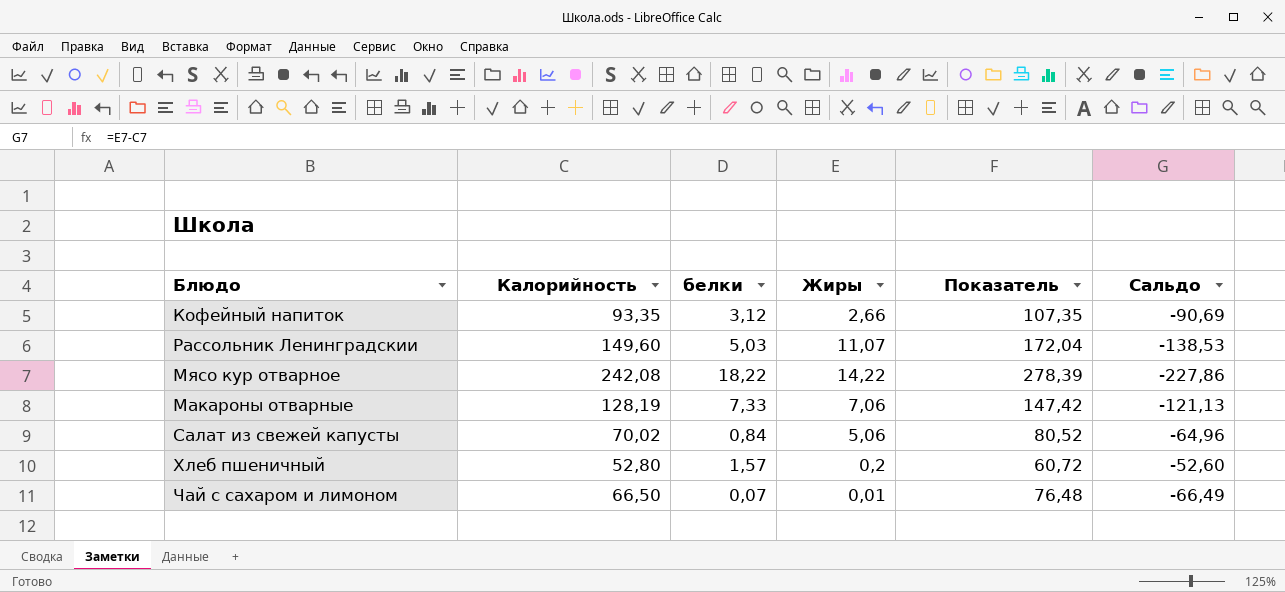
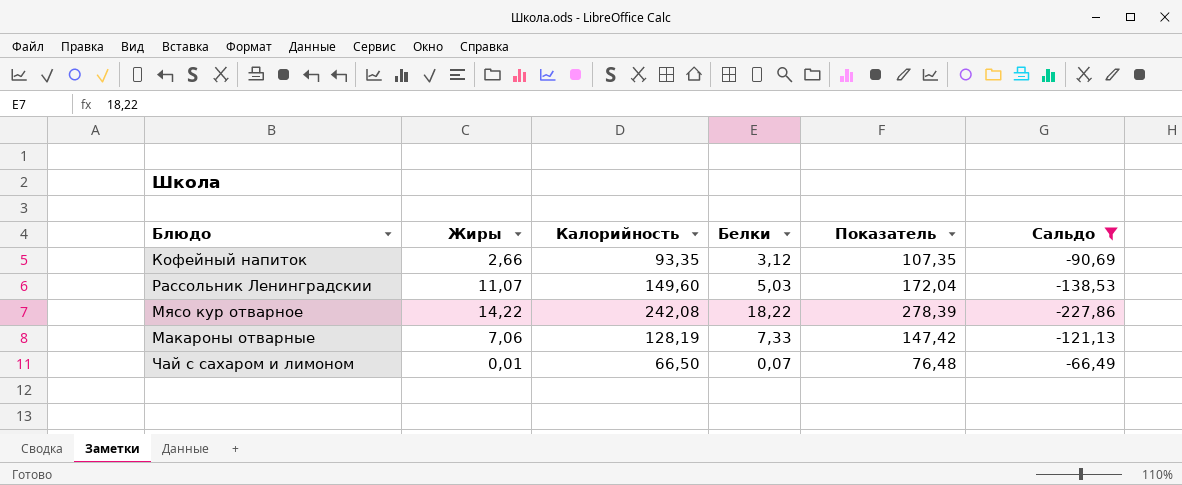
filter: none -> Сальдо <= -66,49
column Жиры | position: 4 -> 2
column name: белки -> Белки

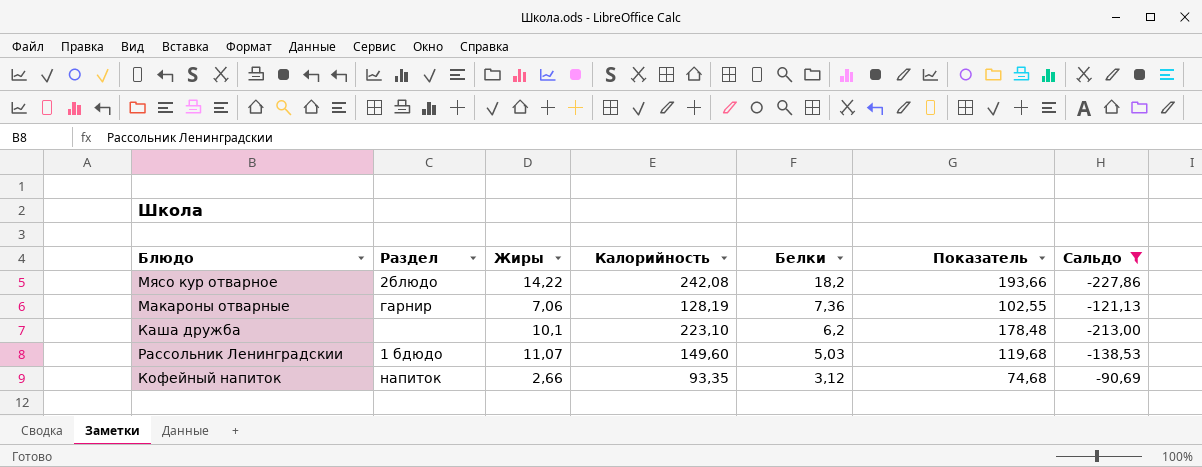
row order: none -> Белки descending
column Раздел | position: none -> 2
column Показатель | formula: [Калорийность] * 1,15 -> [Калорийность] * 0,8
row Чай с сахаром и лимоном: 0,01 | 66,50 | 0,07 | 76,48 | -66,49 -> none
Мясо кур отварное | Белки: 18,22 -> 18,2
Макароны отварные | Белки: 7,33 -> 7,36
row Каша дружба: none -> none | 10,1 | 223,10 | 6,2 | 178,48 | -213,00

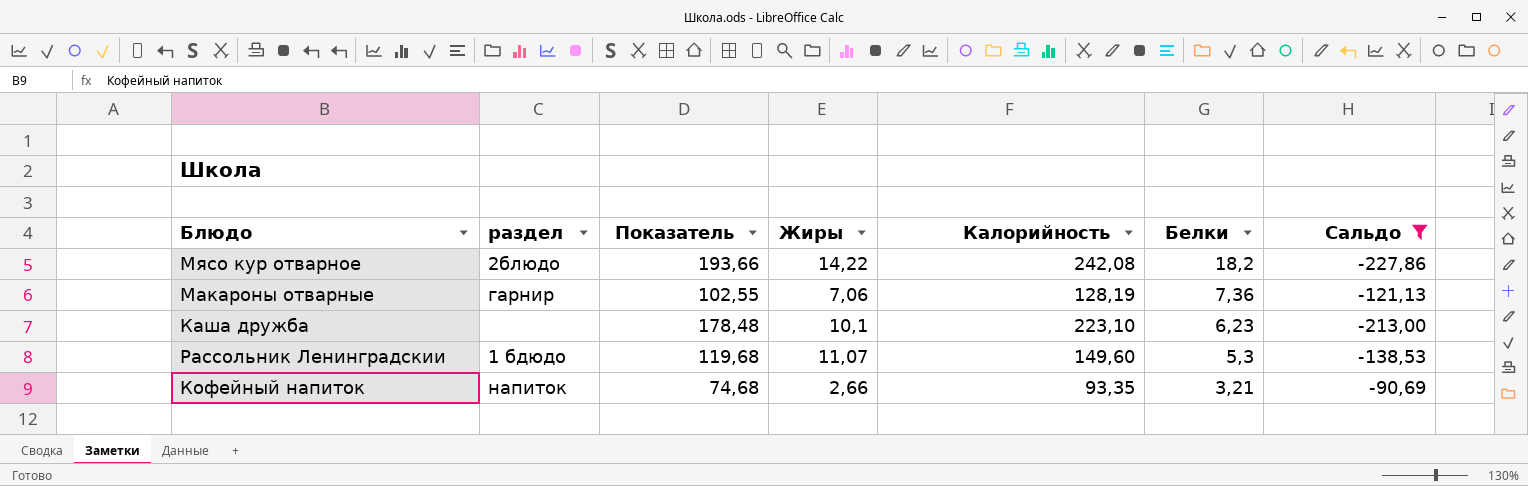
column name: Раздел -> раздел
column Показатель | position: 6 -> 3
Каша дружба | Белки: 6,2 -> 6,23
Рассольник Ленинградскии | Белки: 5,03 -> 5,3
Кофейный напиток | Белки: 3,12 -> 3,21

